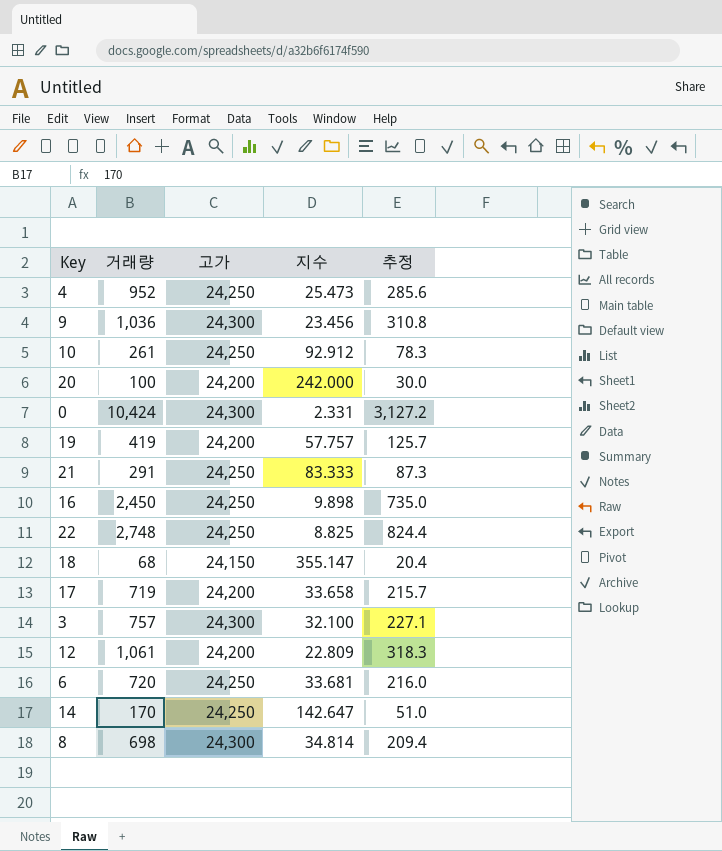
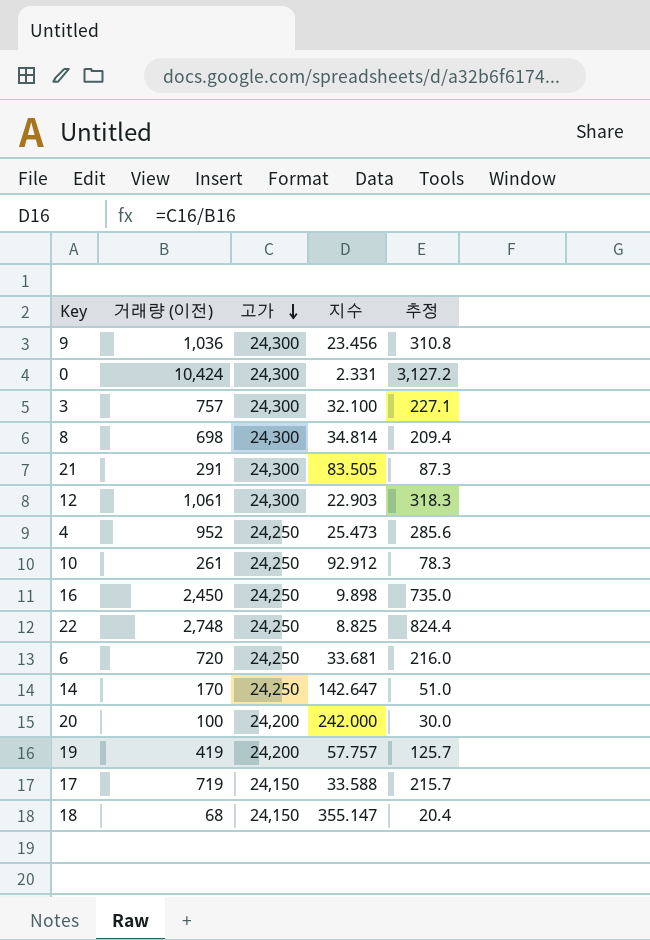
row order: none -> 고가 descending
column name: 거래량 -> 거래량 (이전)
21 | 고가: 24,250 -> 24,300
21 | 지수: 83.333 -> 83.505
12 | 고가: 24,200 -> 24,300
12 | 지수: 22.809 -> 22.903
17 | 고가: 24,200 -> 24,150
17 | 지수: 33.658 -> 33.588

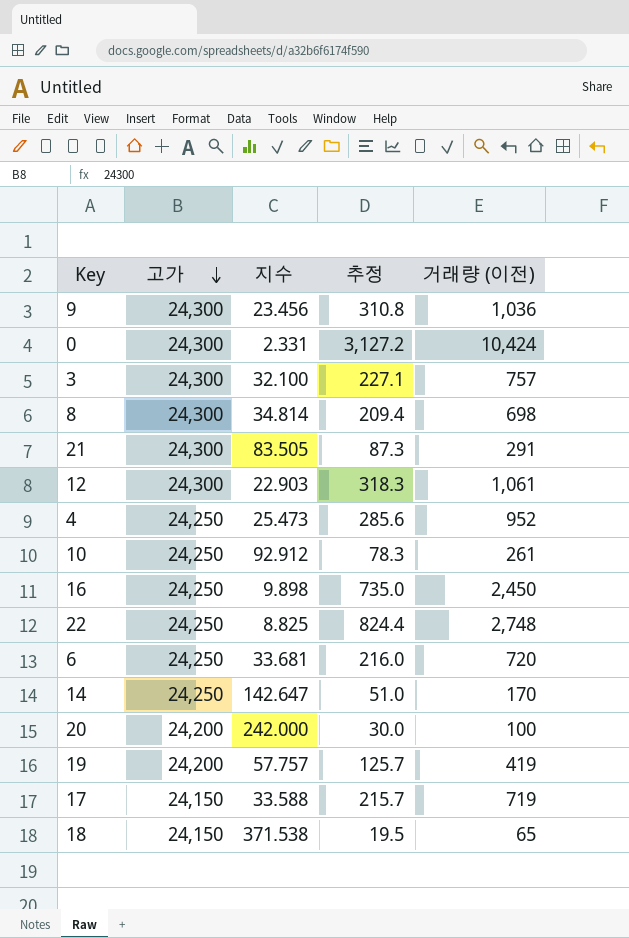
column 거래량 (이전) | position: 2 -> 5
18 | 지수: 355.147 -> 371.538
18 | 추정: 20.4 -> 19.5
18 | 거래량 (이전): 68 -> 65

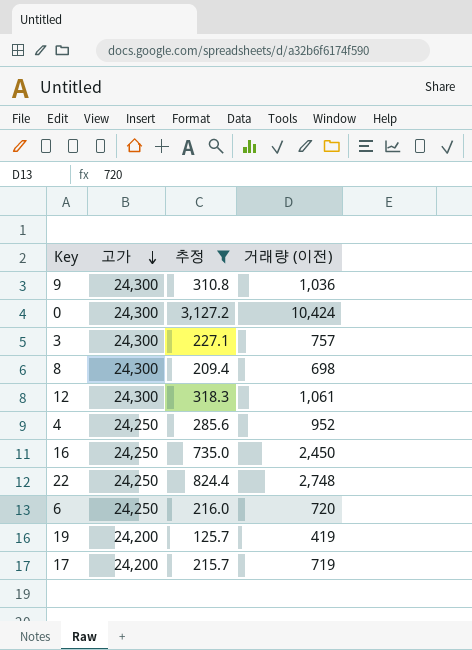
filter: none -> 추정 >= 125.7
column 지수 | formula: [고가] / [거래량 (이전)] -> none
17 | 고가: 24,150 -> 24,200

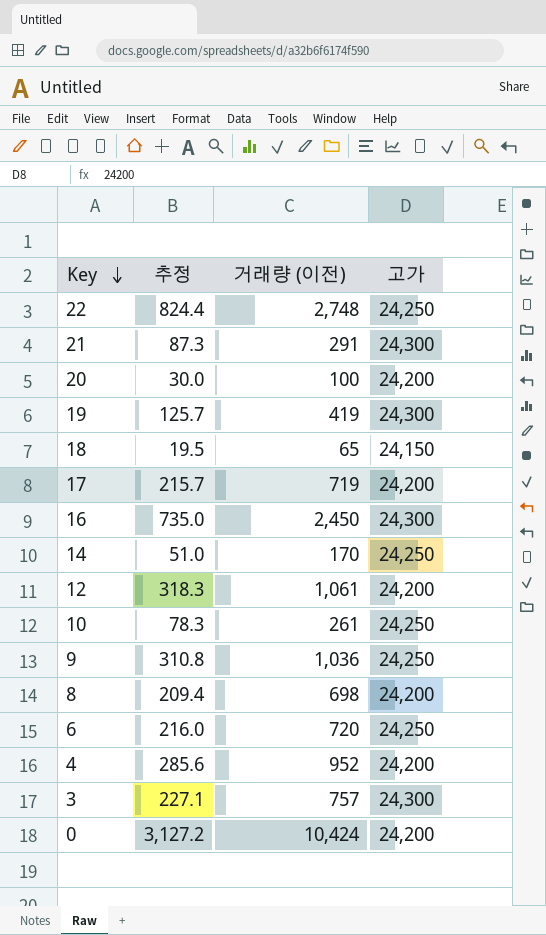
filter: 추정 >= 125.7 -> none
row order: 고가 descending -> Key descending
column 고가 | position: 2 -> 4
19 | 고가: 24,200 -> 24,300
16 | 고가: 24,250 -> 24,300
12 | 고가: 24,300 -> 24,200
9 | 고가: 24,300 -> 24,250
8 | 고가: 24,300 -> 24,200
4 | 고가: 24,250 -> 24,200
0 | 고가: 24,300 -> 24,200

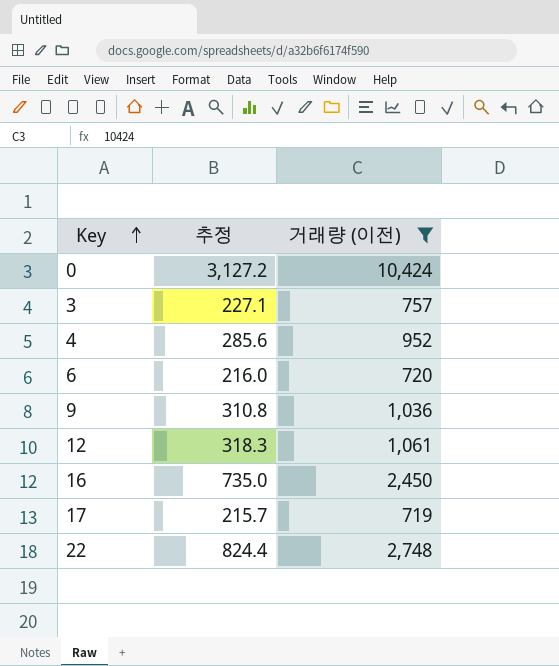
filter: none -> 거래량 (이전) >= 719
row order: Key descending -> Key ascending
column 고가 | position: 4 -> none

